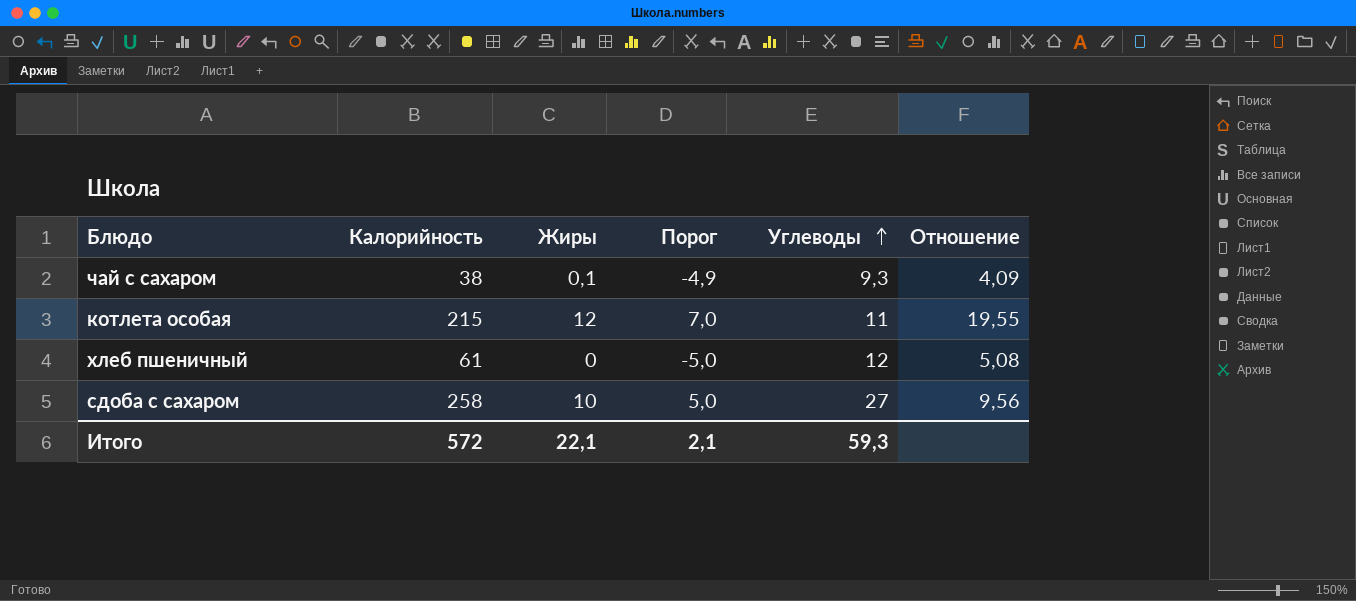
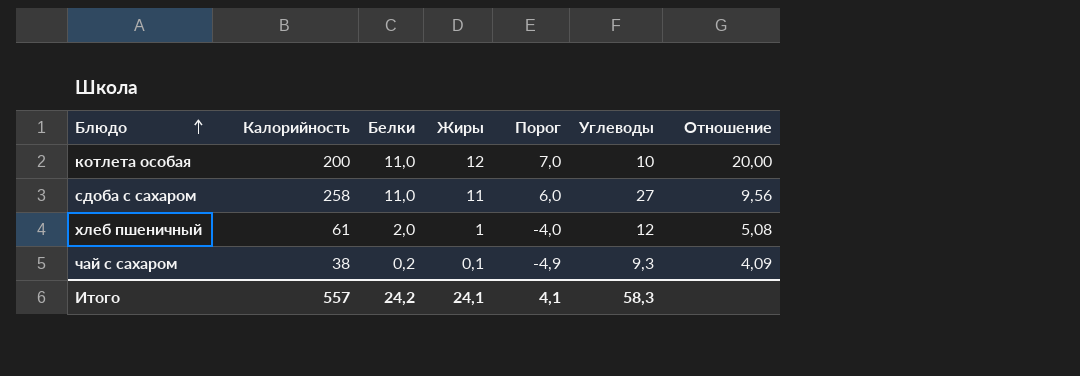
row order: Углеводы ascending -> Блюдо ascending
column Белки | position: none -> 3
котлета особая | Калорийность: 215 -> 200
котлета особая | Углеводы: 11 -> 10
котлета особая | Отношение: 19,55 -> 20,00
сдоба с сахаром | Жиры: 10 -> 11
сдоба с сахаром | Порог: 5,0 -> 6,0
хлеб пшеничный | Жиры: 0 -> 1
хлеб пшеничный | Порог: -5,0 -> -4,0
Итого | Калорийность: 572 -> 557
Итого | Жиры: 22,1 -> 24,1
Итого | Порог: 2,1 -> 4,1
Итого | Углеводы: 59,3 -> 58,3

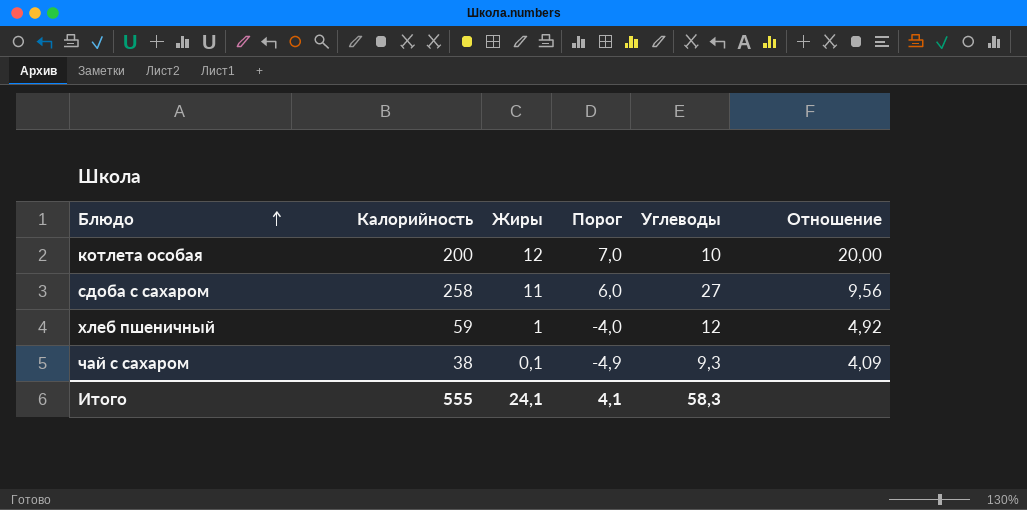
column Белки | position: 3 -> none
хлеб пшеничный | Калорийность: 61 -> 59
хлеб пшеничный | Отношение: 5,08 -> 4,92
Итого | Калорийность: 557 -> 555

